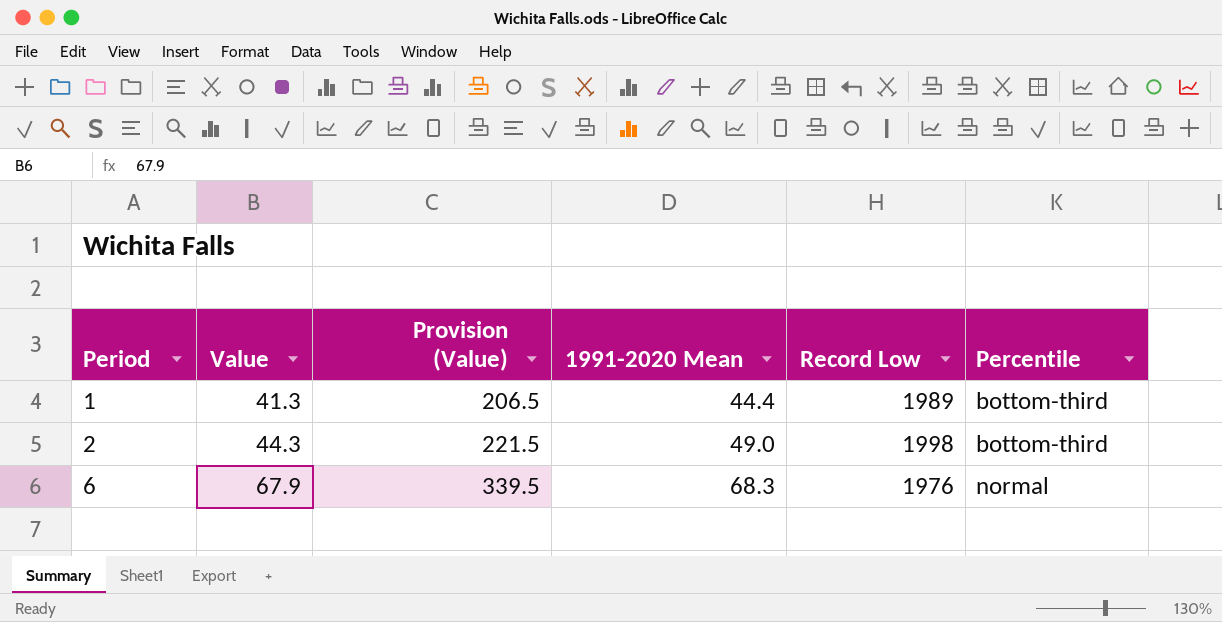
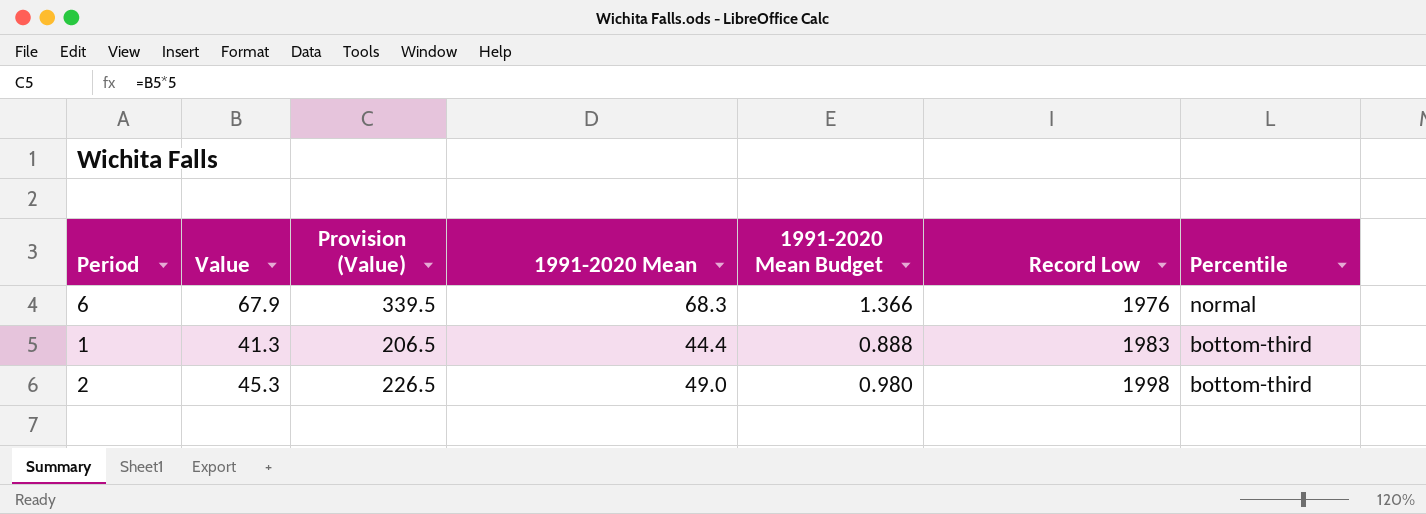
row order: Period ascending -> Record Low ascending
column 1991-2020 Mean Budget | formula: none -> [1991-2020 Mean] * 0.02
1 | Record Low: 1989 -> 1983
2 | Value: 44.3 -> 45.3
2 | Provision (Value): 221.5 -> 226.5

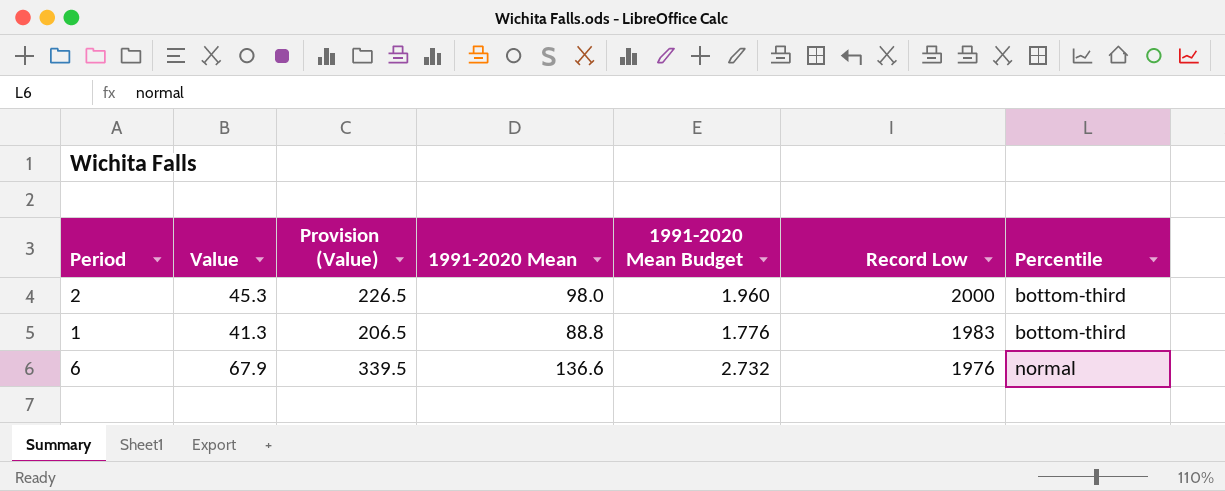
row order: Record Low ascending -> Record Low descending
2 | 1991-2020 Mean: 49.0 -> 98.0
2 | 1991-2020 Mean Budget: 0.980 -> 1.960
2 | Record Low: 1998 -> 2000
1 | 1991-2020 Mean: 44.4 -> 88.8
1 | 1991-2020 Mean Budget: 0.888 -> 1.776
6 | 1991-2020 Mean: 68.3 -> 136.6
6 | 1991-2020 Mean Budget: 1.366 -> 2.732

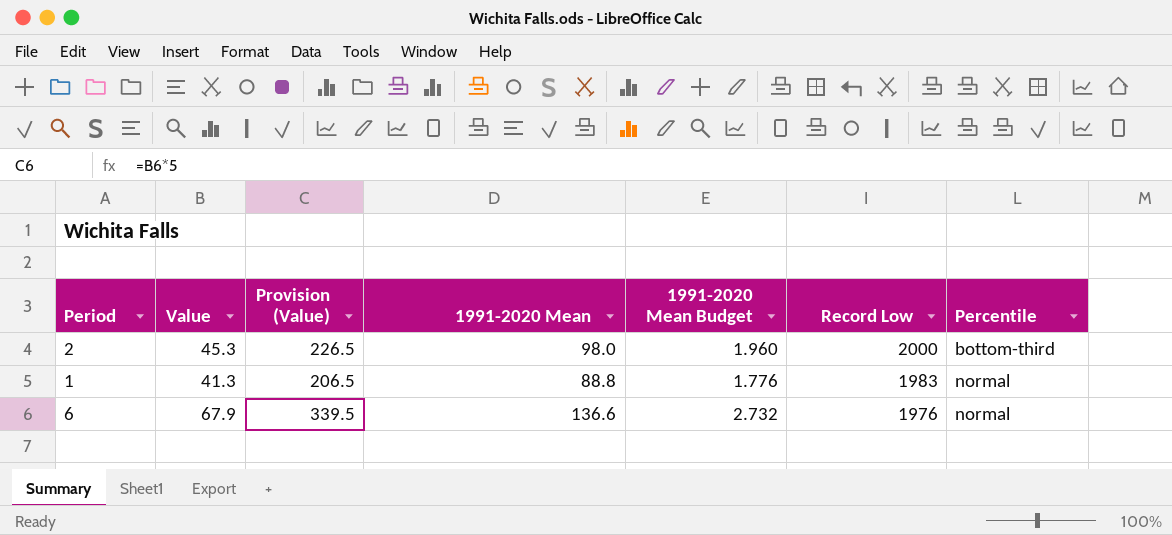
1 | Percentile: bottom-third -> normal

